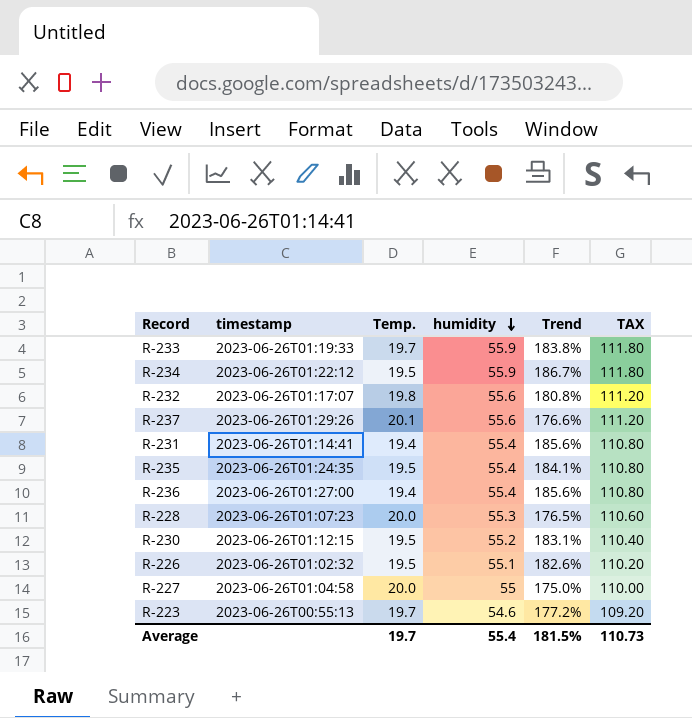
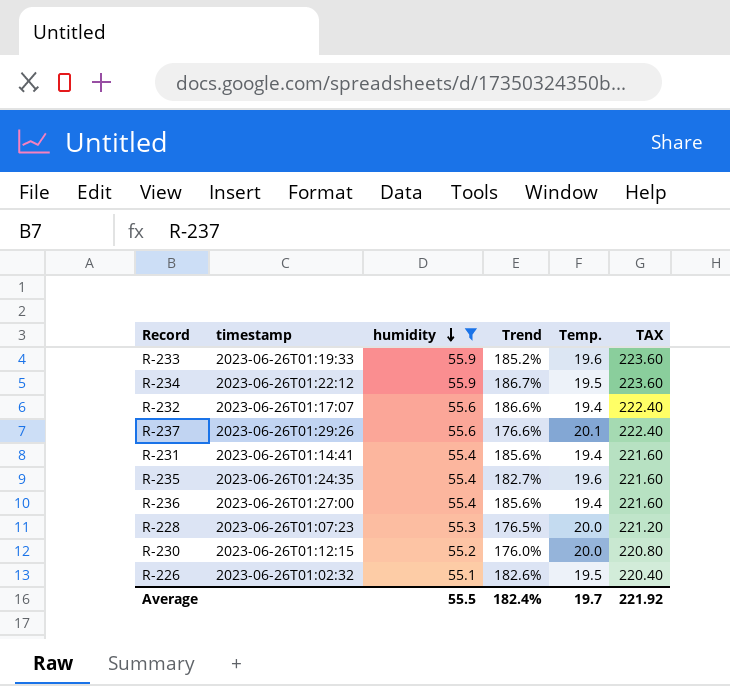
filter: none -> humidity >= 55.1
column Temp. | position: 3 -> 5
column TAX | formula: [humidity] * 2 -> [humidity] * 4
R-233 | Trend: 183.8% -> 185.2%
R-233 | Temp.: 19.7 -> 19.6
R-232 | Trend: 180.8% -> 186.6%
R-232 | Temp.: 19.8 -> 19.4
R-235 | Trend: 184.1% -> 182.7%
R-235 | Temp.: 19.5 -> 19.6
R-230 | Trend: 183.1% -> 176.0%
R-230 | Temp.: 19.5 -> 20.0
Average | humidity: 55.4 -> 55.5
Average | Trend: 181.5% -> 182.4%
Average | TAX: 110.73 -> 221.92

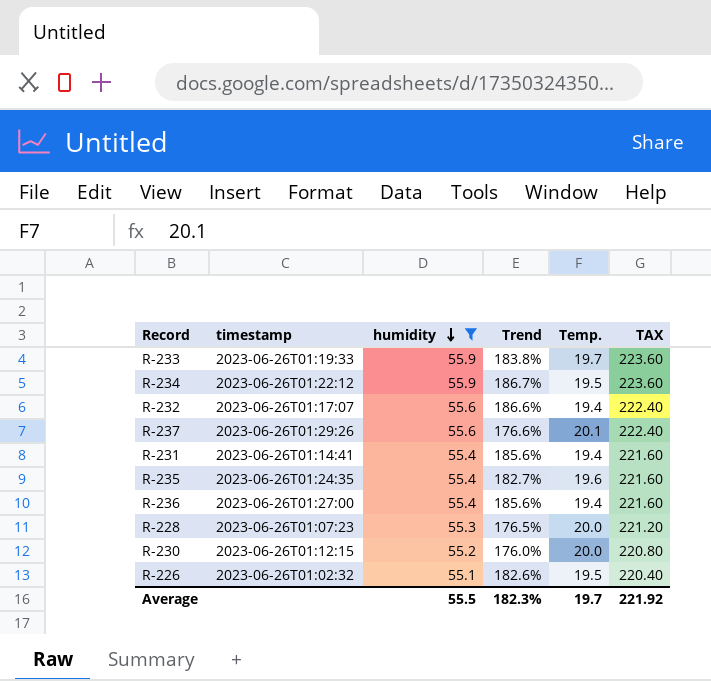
R-233 | Trend: 185.2% -> 183.8%
R-233 | Temp.: 19.6 -> 19.7
Average | Trend: 182.4% -> 182.3%

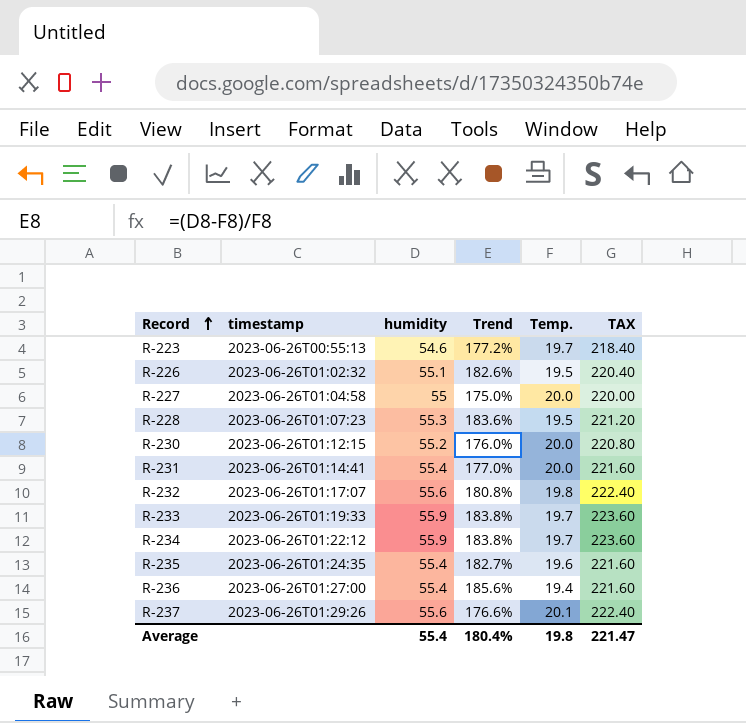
filter: humidity >= 55.1 -> none
row order: humidity descending -> Record ascending
R-228 | Trend: 176.5% -> 183.6%
R-228 | Temp.: 20.0 -> 19.5
R-231 | Trend: 185.6% -> 177.0%
R-231 | Temp.: 19.4 -> 20.0
R-232 | Trend: 186.6% -> 180.8%
R-232 | Temp.: 19.4 -> 19.8
R-234 | Trend: 186.7% -> 183.8%
R-234 | Temp.: 19.5 -> 19.7
Average | humidity: 55.5 -> 55.4
Average | Trend: 182.3% -> 180.4%
Average | Temp.: 19.7 -> 19.8
Average | TAX: 221.92 -> 221.47

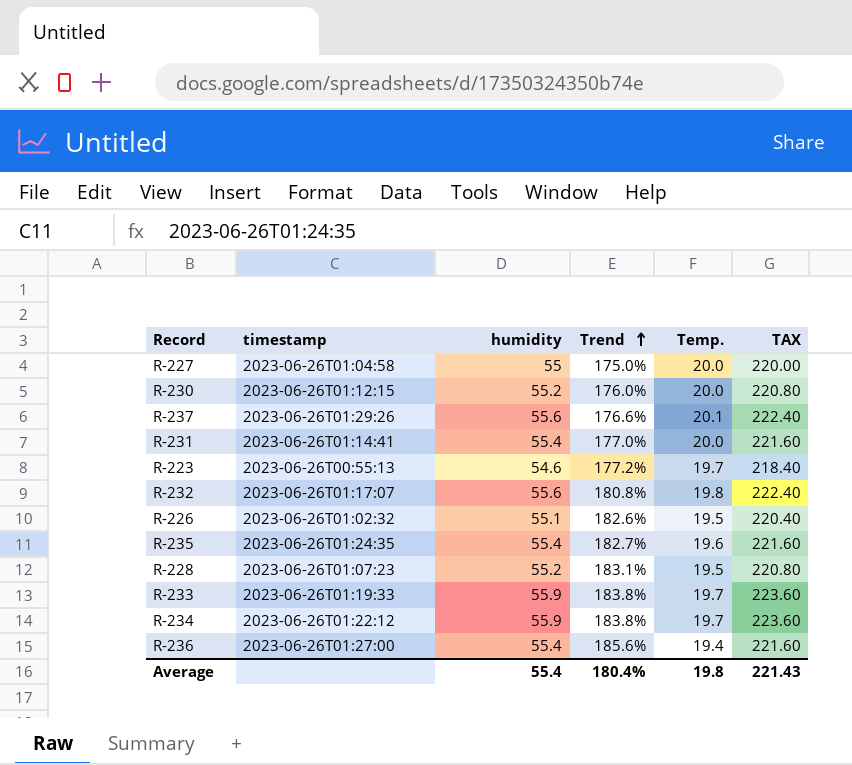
row order: Record ascending -> Trend ascending
R-228 | humidity: 55.3 -> 55.2
R-228 | Trend: 183.6% -> 183.1%
R-228 | TAX: 221.20 -> 220.80
Average | TAX: 221.47 -> 221.43

